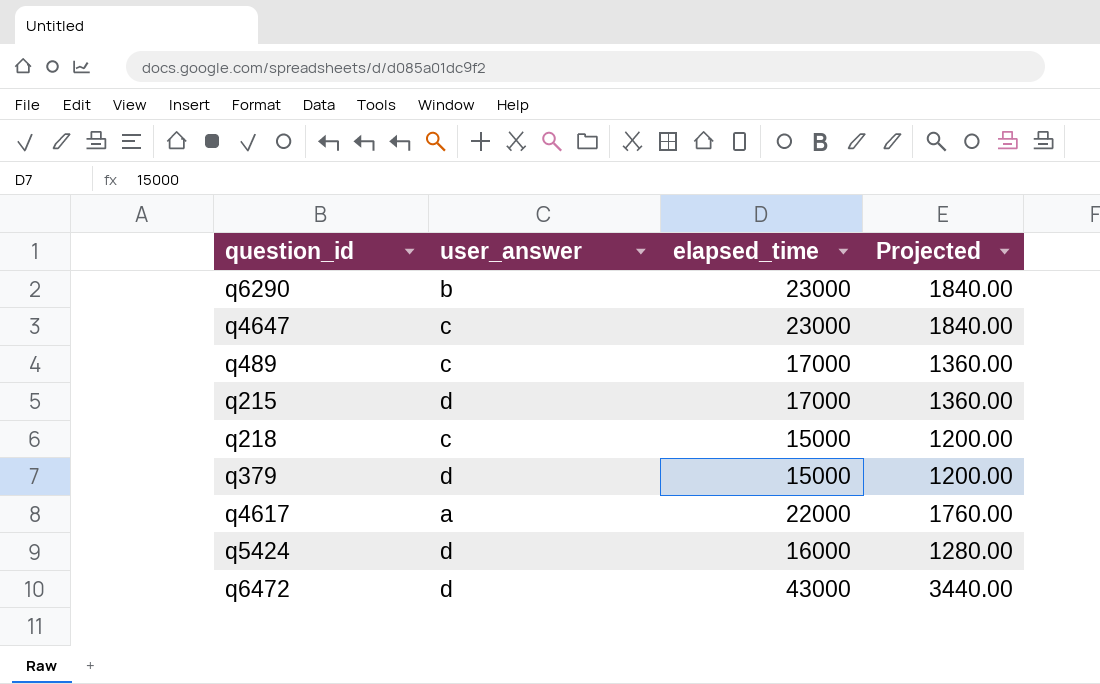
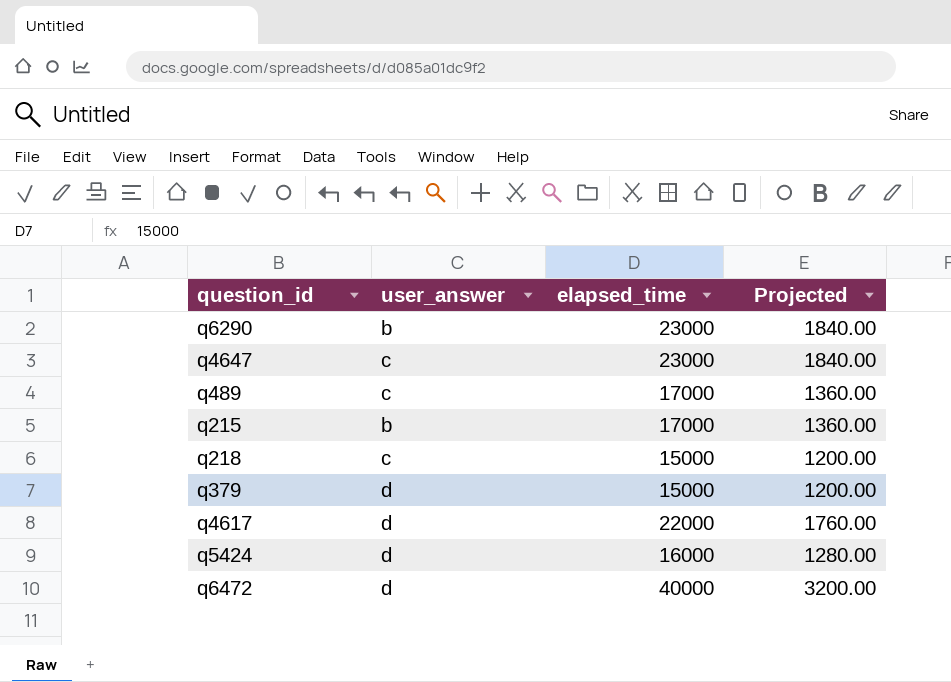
q215 | user_answer: d -> b
q4617 | user_answer: a -> d
q6472 | elapsed_time: 43000 -> 40000
q6472 | Projected: 3440.00 -> 3200.00

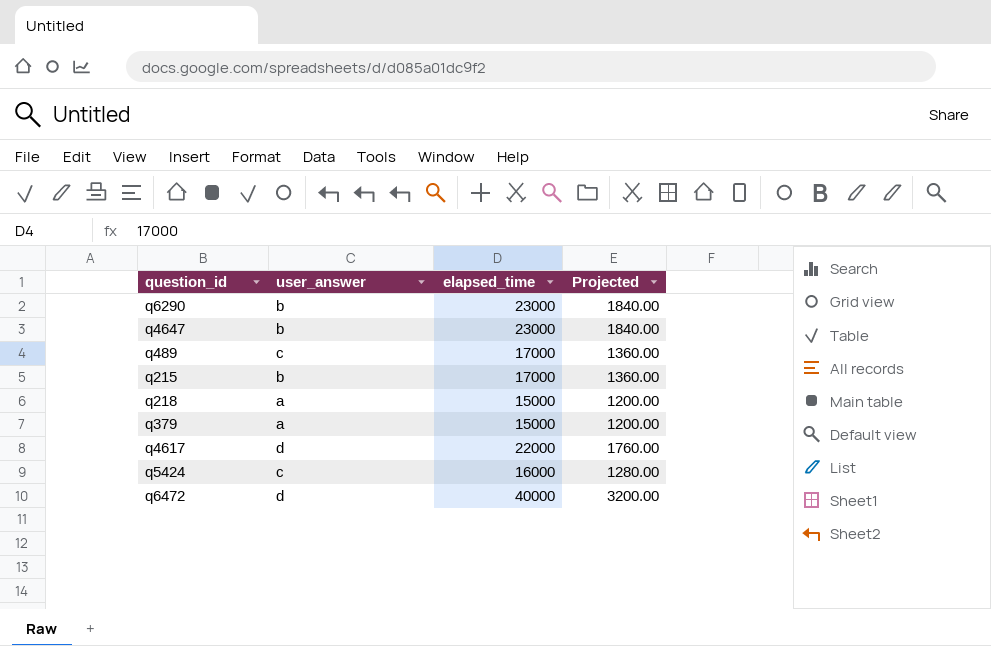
q4647 | user_answer: c -> b
q218 | user_answer: c -> a
q379 | user_answer: d -> a
q5424 | user_answer: d -> c

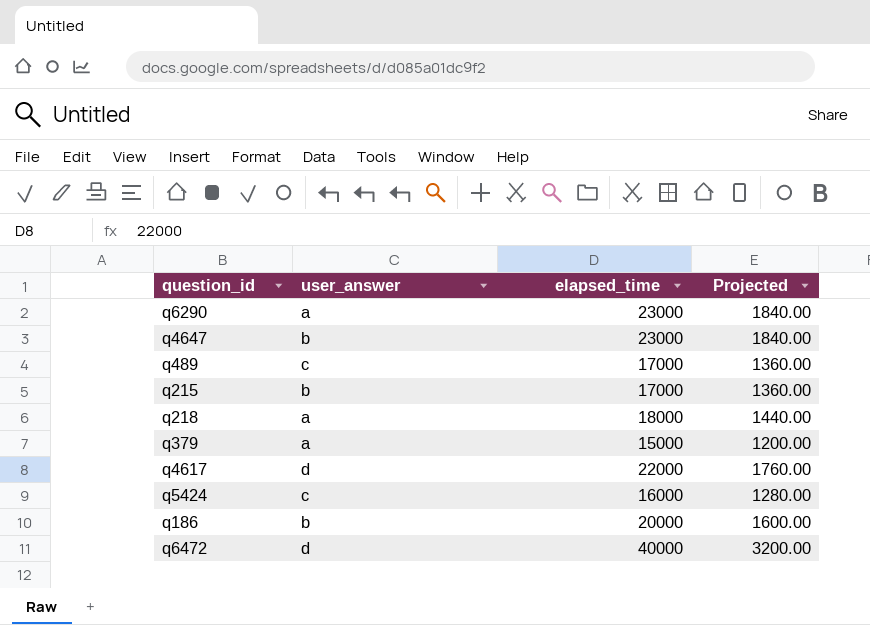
q6290 | user_answer: b -> a
q218 | elapsed_time: 15000 -> 18000
q218 | Projected: 1200.00 -> 1440.00
row q186: none -> b | 20000 | 1600.00

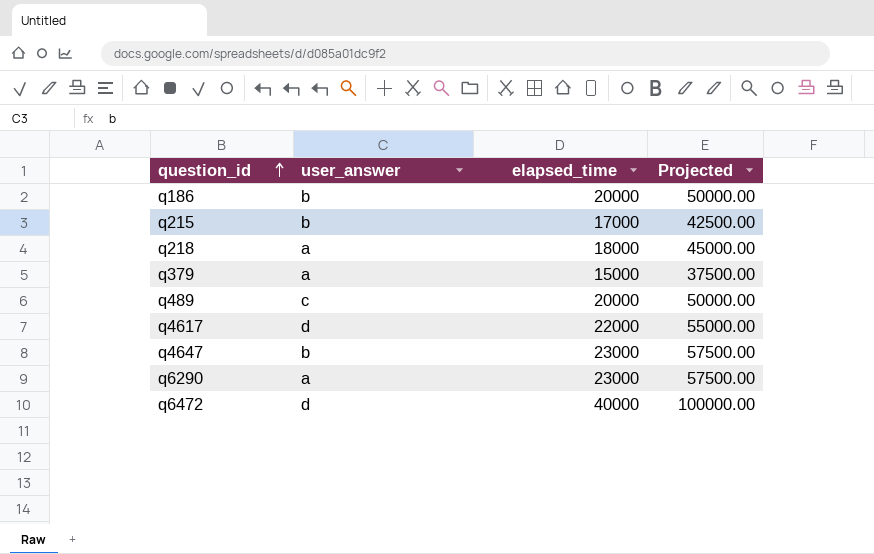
row order: none -> question_id ascending
column Projected | formula: [elapsed_time] * 0.08 -> [elapsed_time] * 2.5
row q5424: c | 16000 | 1280.00 -> none
q489 | elapsed_time: 17000 -> 20000

